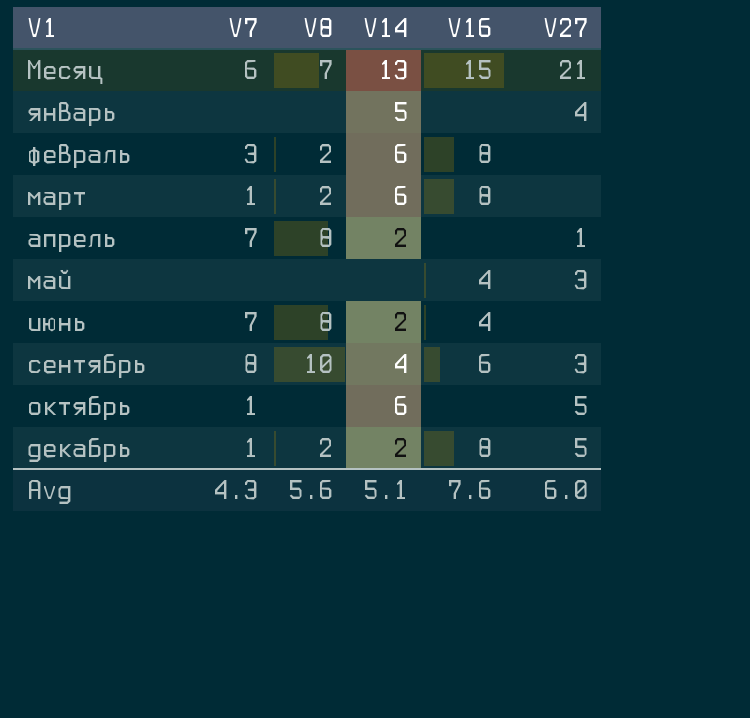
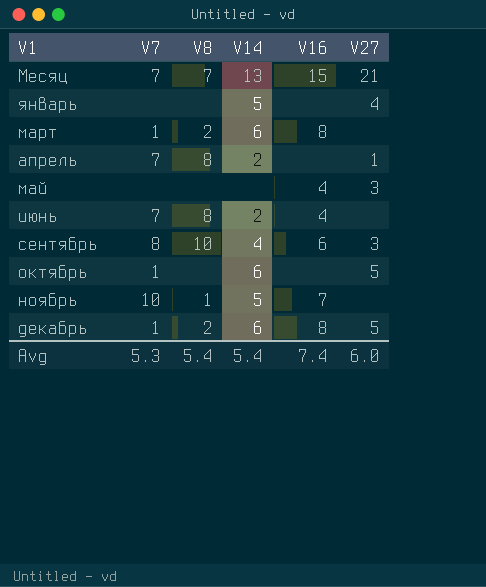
row февраль: 3 | 2 | 6 | 8 | none -> none
Месяц | V7: 6 -> 7
row ноябрь: none -> 10 | 1 | 5 | 7 | none
декабрь | V14: 2 -> 6
Avg | V7: 4.3 -> 5.3
Avg | V8: 5.6 -> 5.4
Avg | V14: 5.1 -> 5.4
Avg | V16: 7.6 -> 7.4

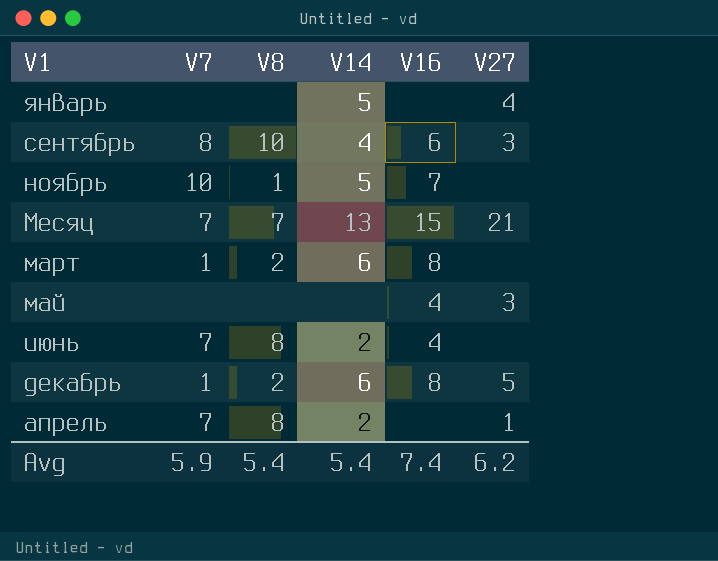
row order: none -> V1 descending
row октябрь: 1 | none | 6 | none | 5 -> none
Avg | V7: 5.3 -> 5.9
Avg | V27: 6.0 -> 6.2

